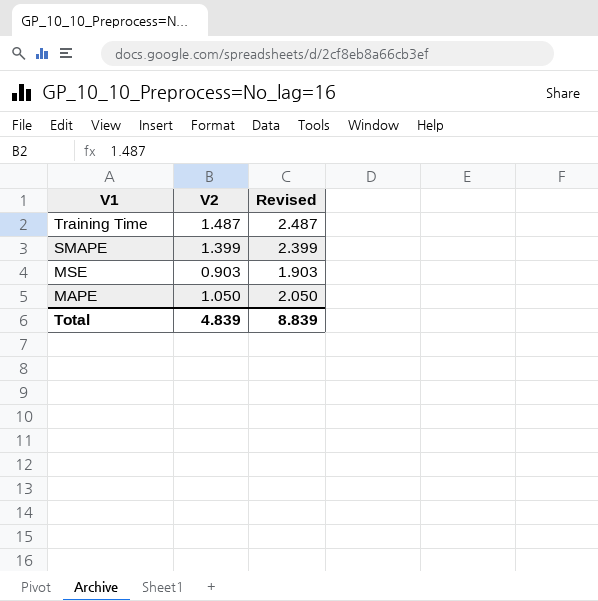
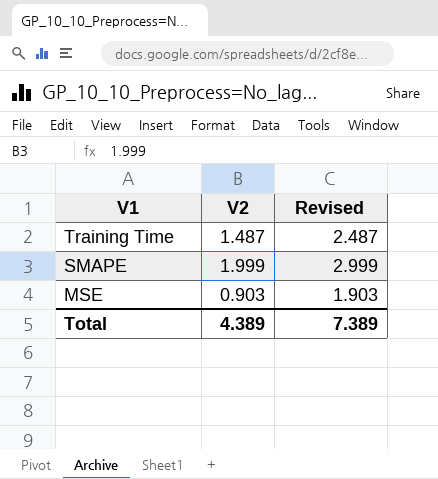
row MAPE: 1.050 | 2.050 -> none
SMAPE | V2: 1.399 -> 1.999
SMAPE | Revised: 2.399 -> 2.999
Total | V2: 4.839 -> 4.389
Total | Revised: 8.839 -> 7.389

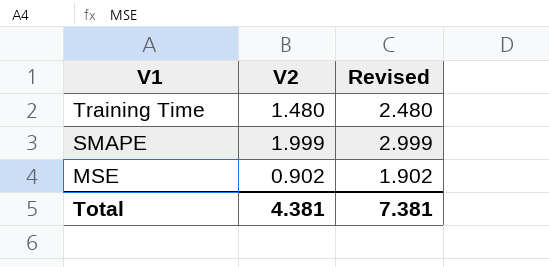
Training Time | V2: 1.487 -> 1.480
Training Time | Revised: 2.487 -> 2.480
MSE | V2: 0.903 -> 0.902
MSE | Revised: 1.903 -> 1.902
Total | V2: 4.389 -> 4.381
Total | Revised: 7.389 -> 7.381

